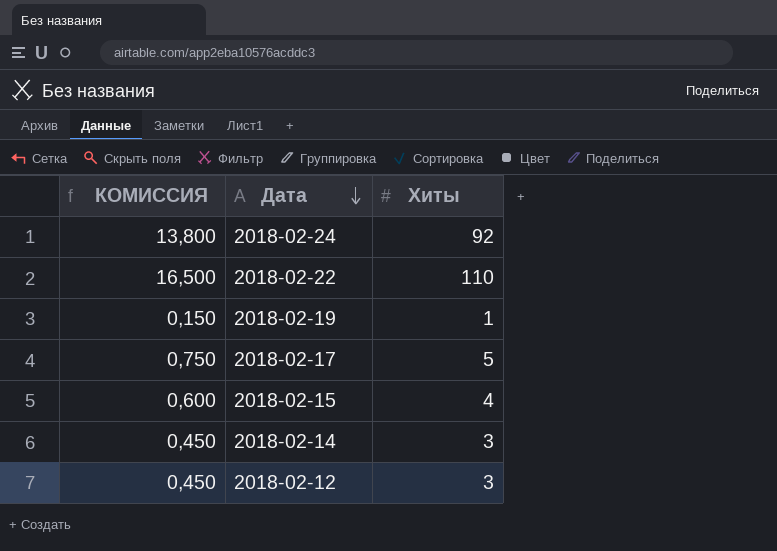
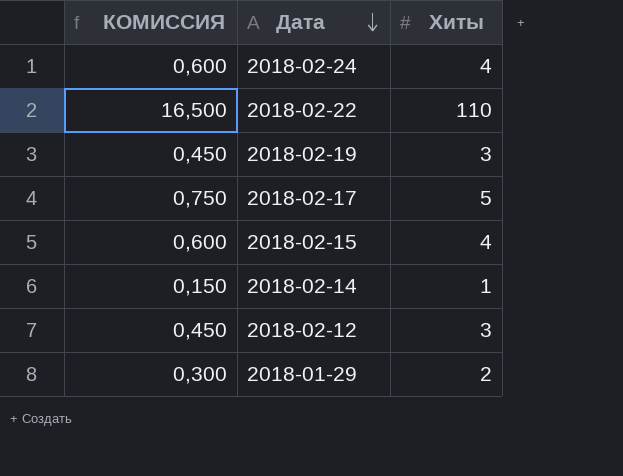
2018-02-24 | КОМИССИЯ: 13,800 -> 0,600
2018-02-24 | Хиты: 92 -> 4
2018-02-19 | КОМИССИЯ: 0,150 -> 0,450
2018-02-19 | Хиты: 1 -> 3
2018-02-14 | КОМИССИЯ: 0,450 -> 0,150
2018-02-14 | Хиты: 3 -> 1
row 2018-01-29: none -> 0,300 | 2

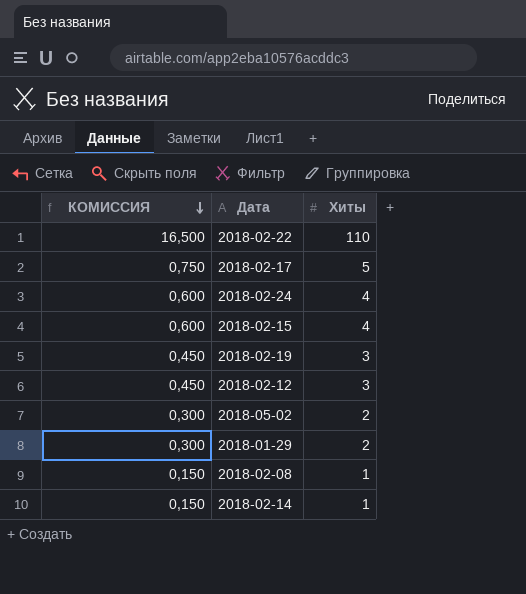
row order: Дата descending -> КОМИССИЯ descending
row 2018-05-02: none -> 0,300 | 2
row 2018-02-08: none -> 0,150 | 1

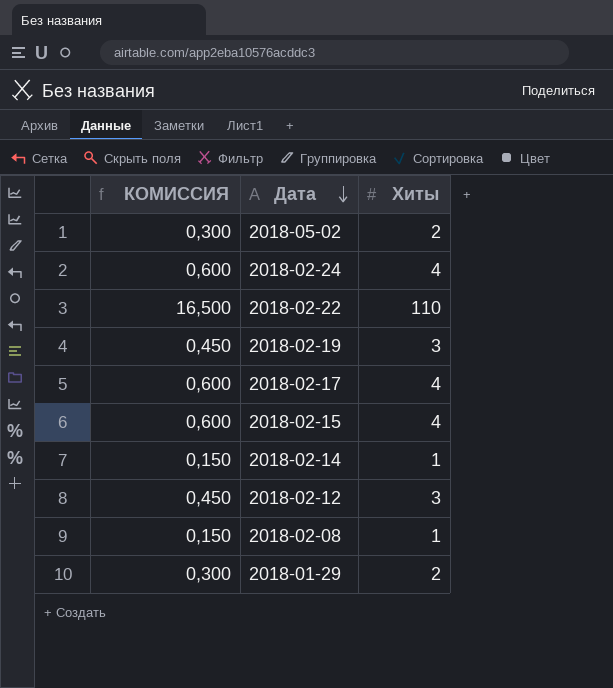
row order: КОМИССИЯ descending -> Дата descending
2018-02-17 | КОМИССИЯ: 0,750 -> 0,600
2018-02-17 | Хиты: 5 -> 4

